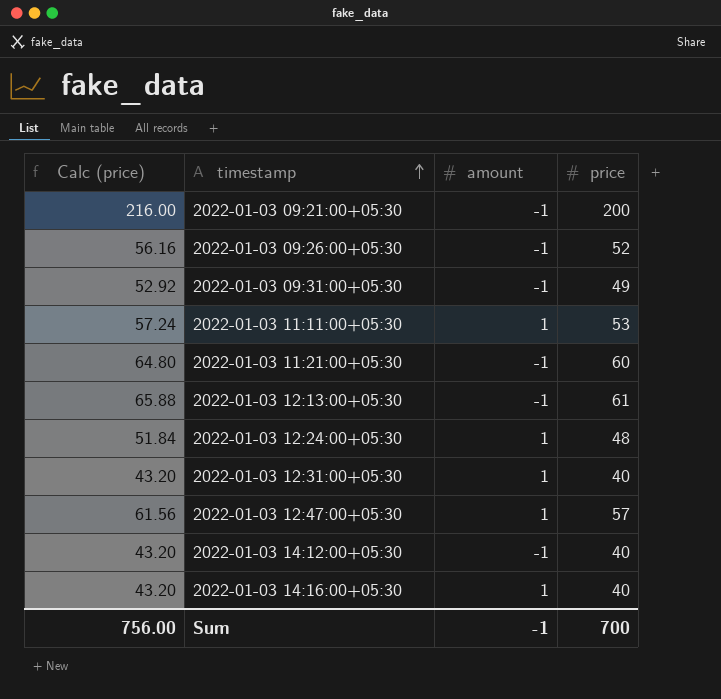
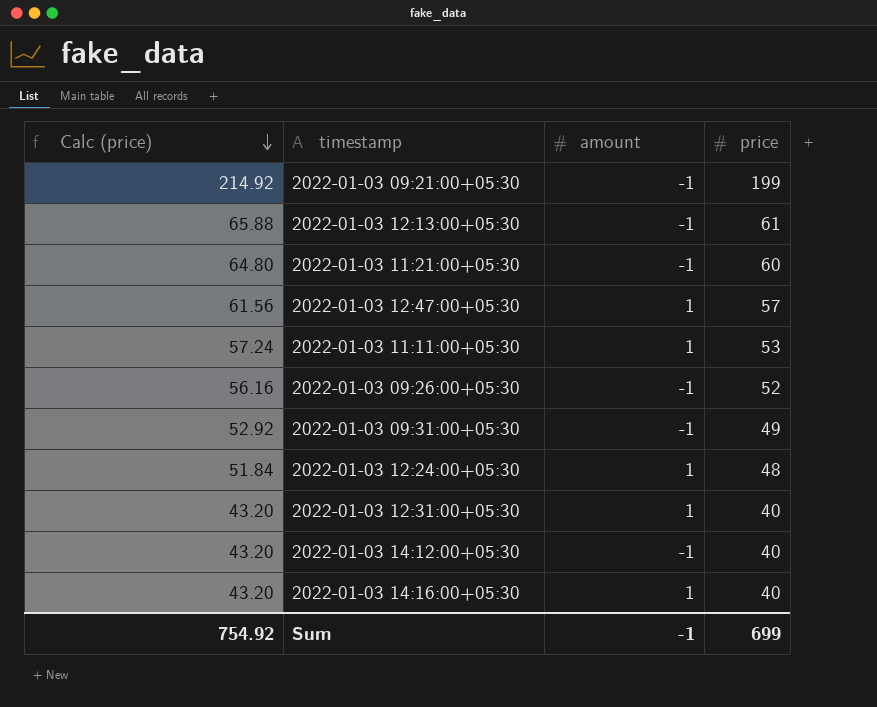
row order: timestamp ascending -> Calc (price) descending
2022-01-03 09:21:00+05:30 | Calc (price): 216.00 -> 214.92
2022-01-03 09:21:00+05:30 | price: 200 -> 199
Sum | Calc (price): 756.00 -> 754.92
Sum | price: 700 -> 699

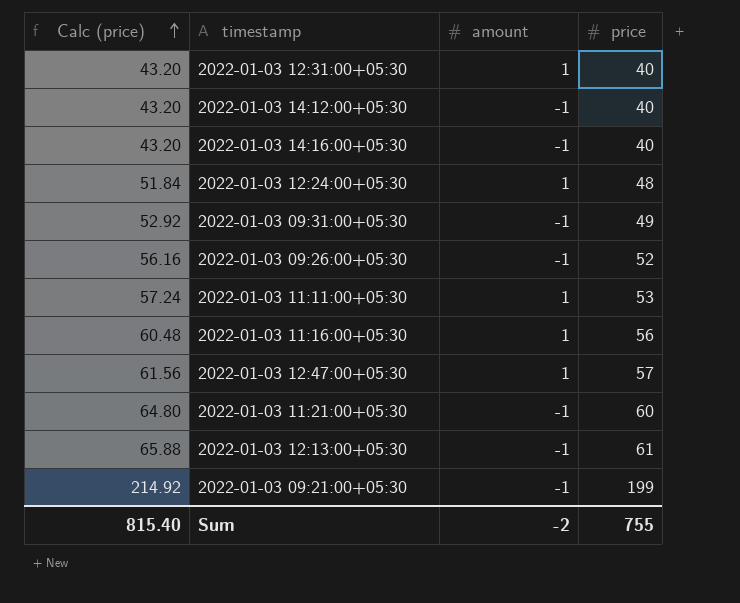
row order: Calc (price) descending -> Calc (price) ascending
2022-01-03 14:16:00+05:30 | amount: 1 -> -1
row 2022-01-03 11:16:00+05:30: none -> 60.48 | 1 | 56
Sum | Calc (price): 754.92 -> 815.40
Sum | amount: -1 -> -2
Sum | price: 699 -> 755

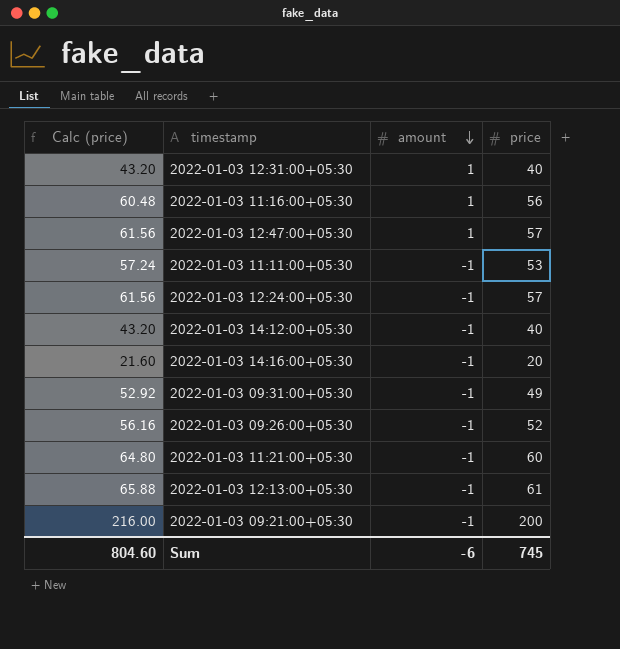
row order: Calc (price) ascending -> amount descending
2022-01-03 11:11:00+05:30 | amount: 1 -> -1
2022-01-03 12:24:00+05:30 | Calc (price): 51.84 -> 61.56
2022-01-03 12:24:00+05:30 | amount: 1 -> -1
2022-01-03 12:24:00+05:30 | price: 48 -> 57
2022-01-03 14:16:00+05:30 | Calc (price): 43.20 -> 21.60
2022-01-03 14:16:00+05:30 | price: 40 -> 20
2022-01-03 09:21:00+05:30 | Calc (price): 214.92 -> 216.00
2022-01-03 09:21:00+05:30 | price: 199 -> 200
Sum | Calc (price): 815.40 -> 804.60
Sum | amount: -2 -> -6
Sum | price: 755 -> 745

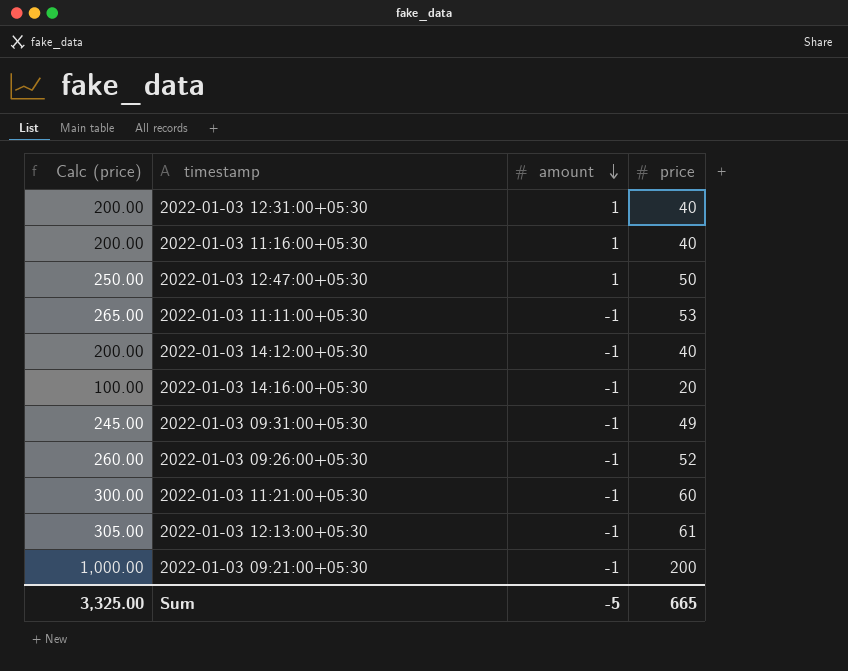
column Calc (price) | formula: [price] * 1.08 -> [price] * 5
row 2022-01-03 12:24:00+05:30: 61.56 | -1 | 57 -> none
2022-01-03 11:16:00+05:30 | price: 56 -> 40
2022-01-03 12:47:00+05:30 | price: 57 -> 50
Sum | Calc (price): 804.60 -> 3,325.00
Sum | amount: -6 -> -5
Sum | price: 745 -> 665

